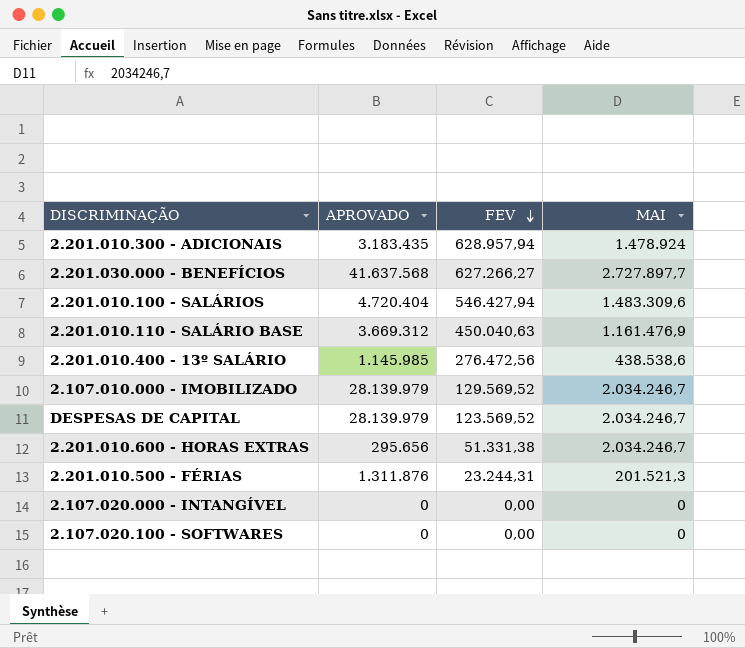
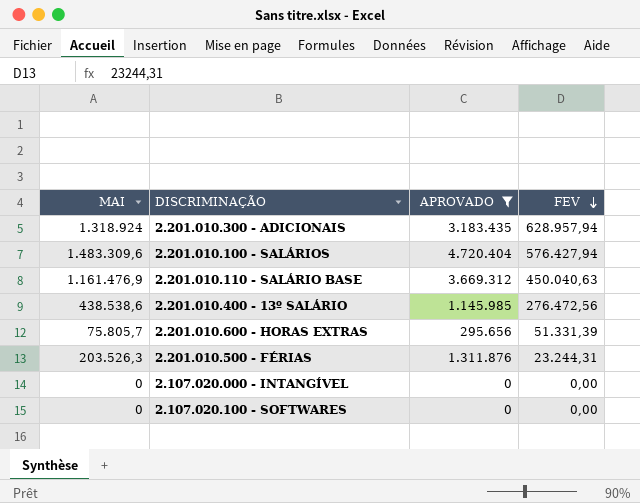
filter: none -> APROVADO <= 4.720.404
column MAI | position: 4 -> 1
2.201.010.300 - ADICIONAIS | MAI: 1.478.924 -> 1.318.924
2.201.010.100 - SALÁRIOS | FEV: 546.427,94 -> 576.427,94
2.201.010.600 - HORAS EXTRAS | MAI: 2.034.246,7 -> 75.805,7
2.201.010.600 - HORAS EXTRAS | FEV: 51.331,38 -> 51.331,39
2.201.010.500 - FÉRIAS | MAI: 201.521,3 -> 203.526,3

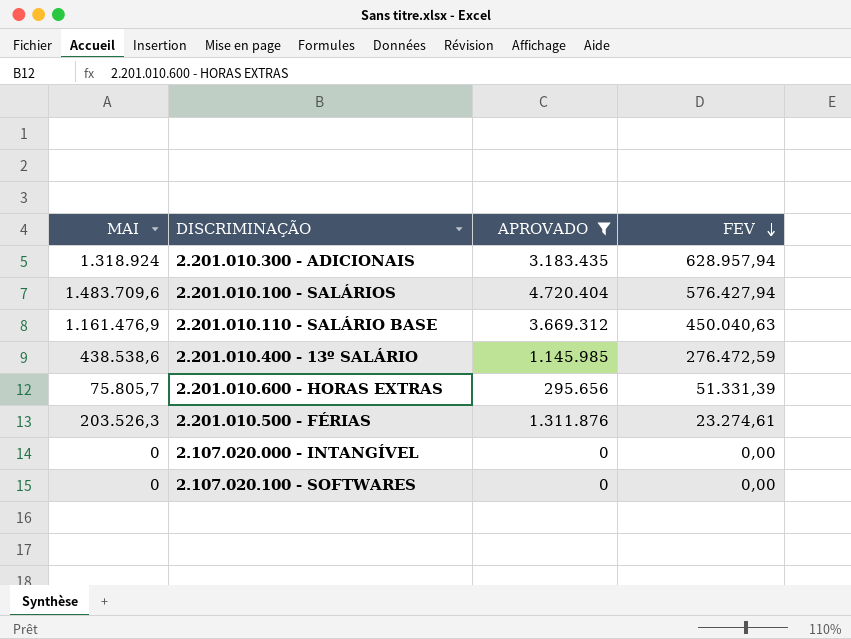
2.201.010.100 - SALÁRIOS | MAI: 1.483.309,6 -> 1.483.709,6
2.201.010.400 - 13º SALÁRIO | FEV: 276.472,56 -> 276.472,59
2.201.010.500 - FÉRIAS | FEV: 23.244,31 -> 23.274,61

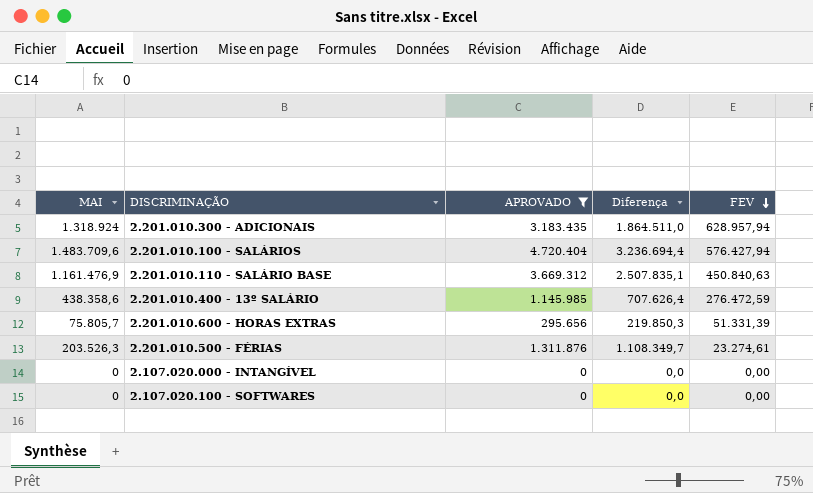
column Diferença | formula: none -> [APROVADO] - [MAI]
2.201.010.110 - SALÁRIO BASE | FEV: 450.040,63 -> 450.840,63
2.201.010.400 - 13º SALÁRIO | MAI: 438.538,6 -> 438.358,6

